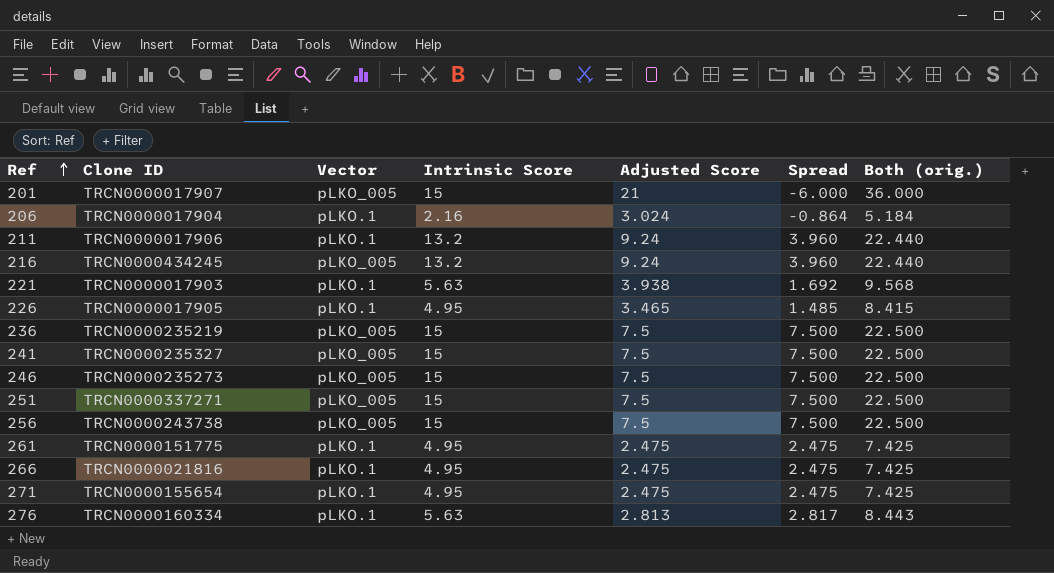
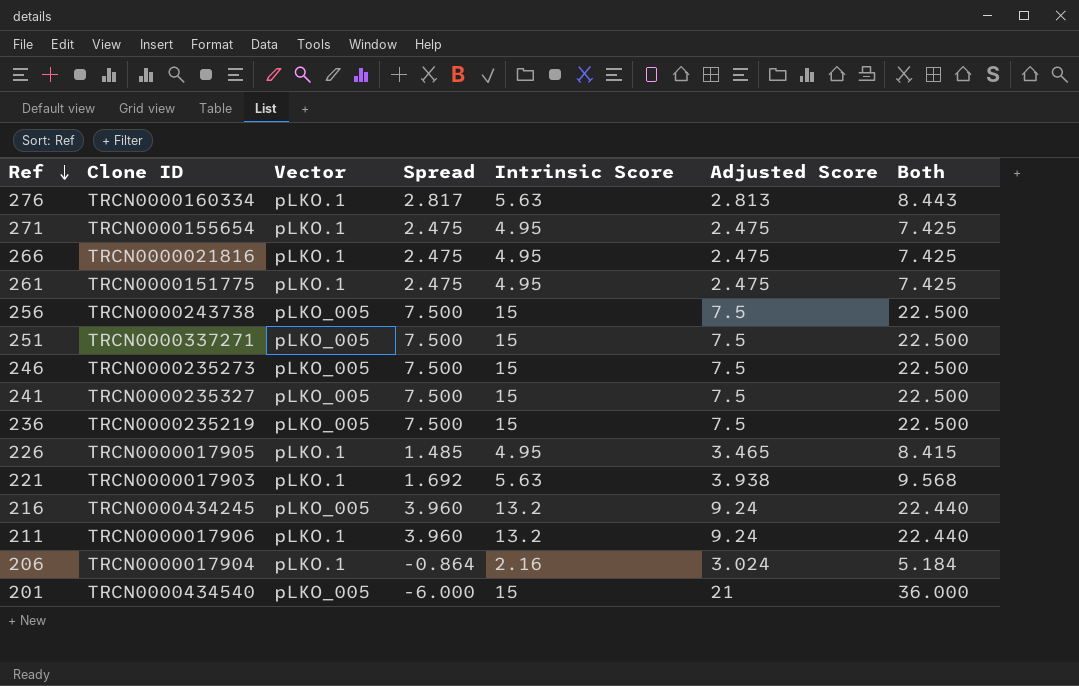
row order: Ref ascending -> Ref descending
column Spread | position: 6 -> 4
column name: Both (orig.) -> Both
201 | Clone ID: TRCN0000017907 -> TRCN0000434540

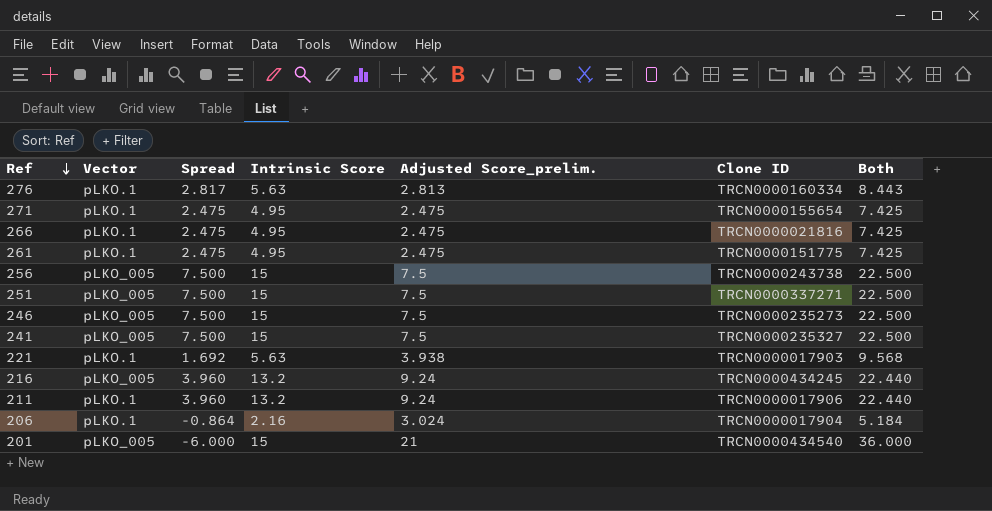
column name: Adjusted Score -> Adjusted Score_prelim.
column Clone ID | position: 2 -> 6
row 236: TRCN0000235219 | pLKO_005 | 7.500 | 15 | 7.5 | 22.500 -> none
row 226: TRCN0000017905 | pLKO.1 | 1.485 | 4.95 | 3.465 | 8.415 -> none

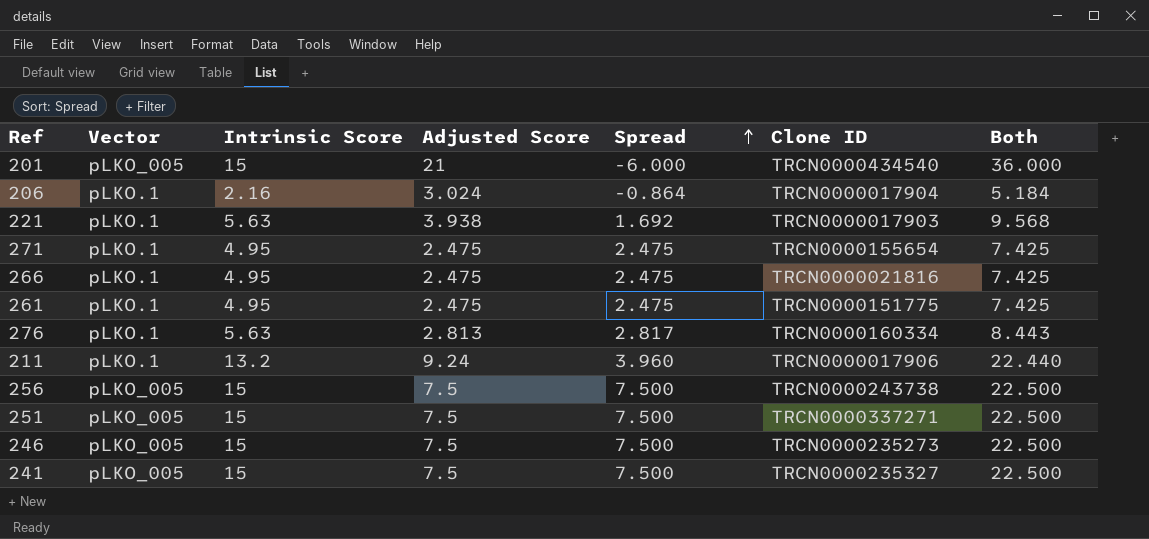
row order: Ref descending -> Spread ascending
column name: Adjusted Score_prelim. -> Adjusted Score
column Spread | position: 3 -> 5
row 216: pLKO_005 | 3.960 | 13.2 | 9.24 | TRCN0000434245 | 22.440 -> none

